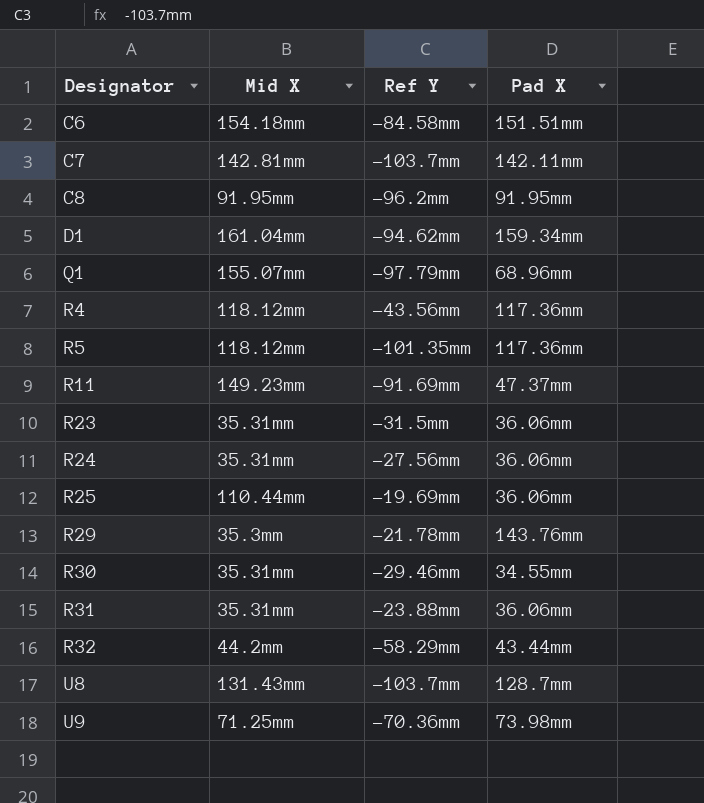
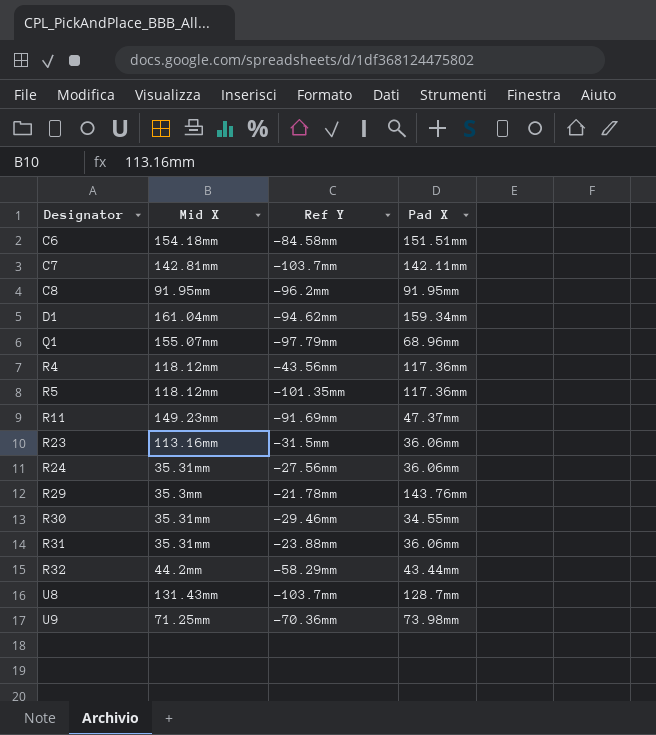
row R25: 110.44mm | -19.69mm | 36.06mm -> none
R23 | Mid X: 35.31mm -> 113.16mm

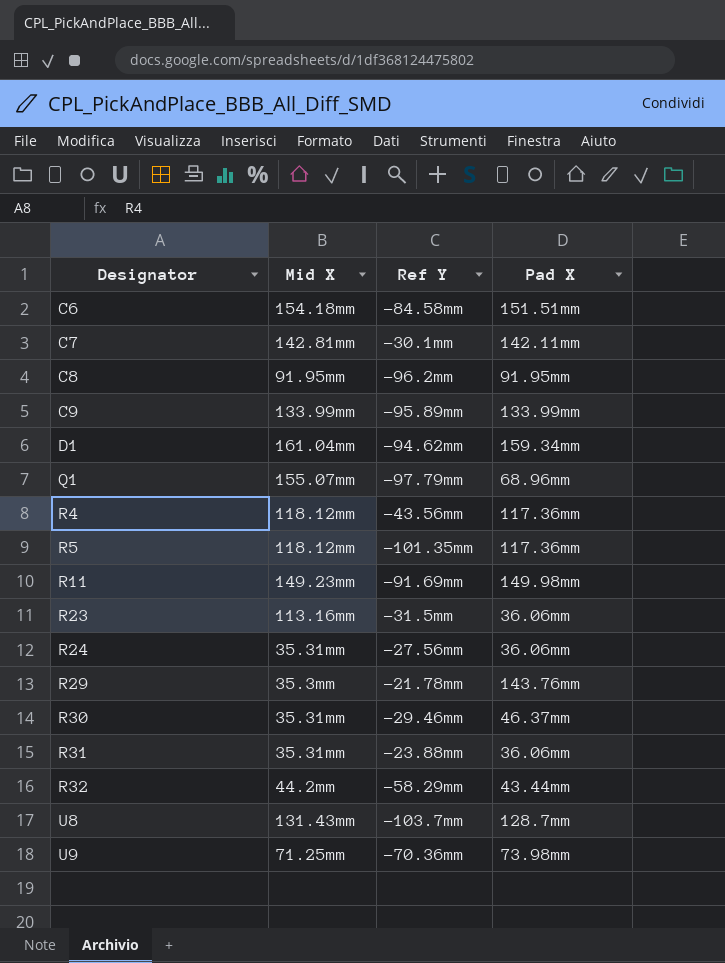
C7 | Ref Y: -103.7mm -> -30.1mm
row C9: none -> 133.99mm | -95.89mm | 133.99mm
R11 | Pad X: 47.37mm -> 149.98mm
R30 | Pad X: 34.55mm -> 46.37mm

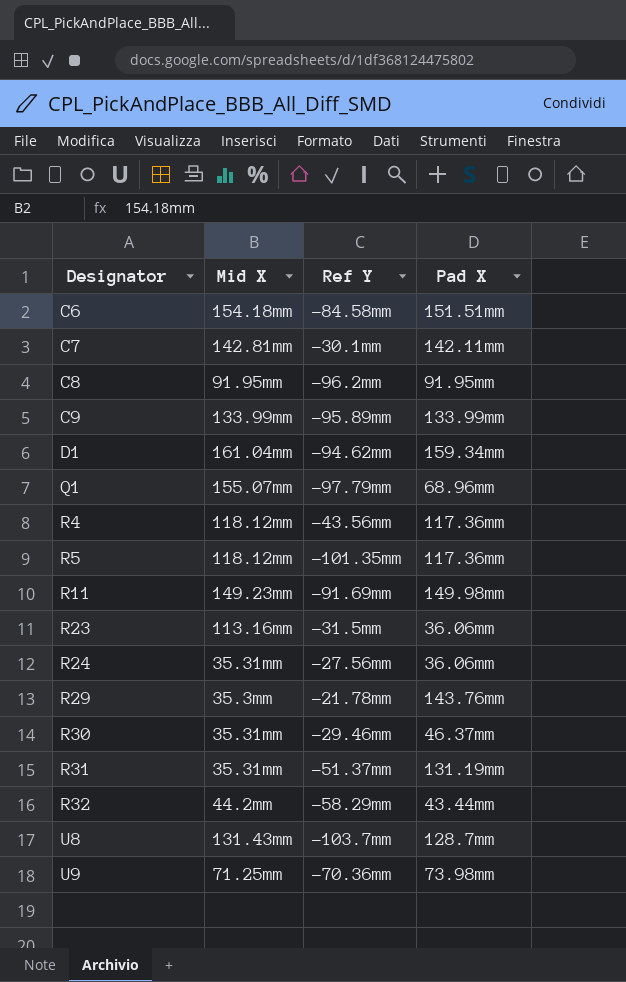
R31 | Ref Y: -23.88mm -> -51.37mm
R31 | Pad X: 36.06mm -> 131.19mm

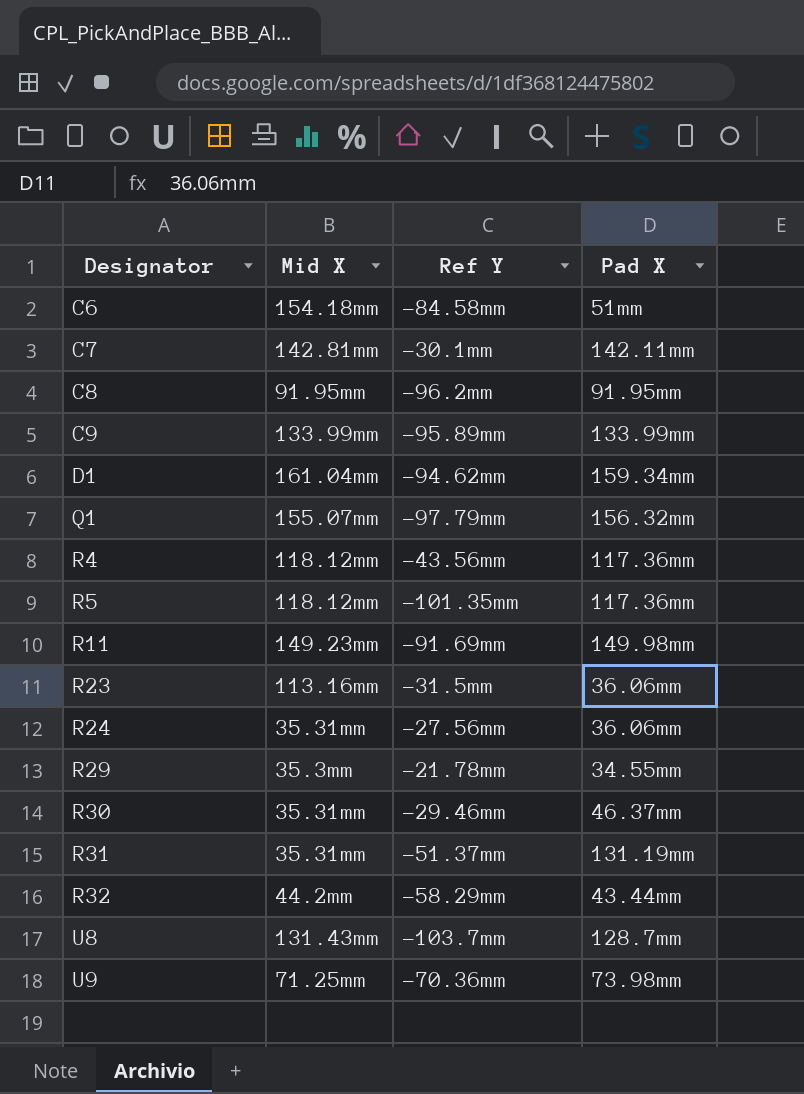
C6 | Pad X: 151.51mm -> 51mm
Q1 | Pad X: 68.96mm -> 156.32mm
R29 | Pad X: 143.76mm -> 34.55mm

